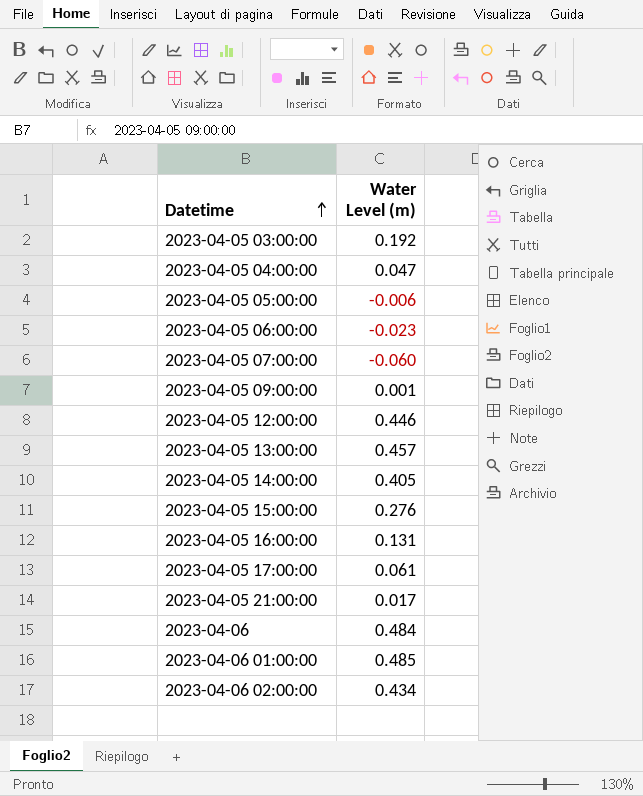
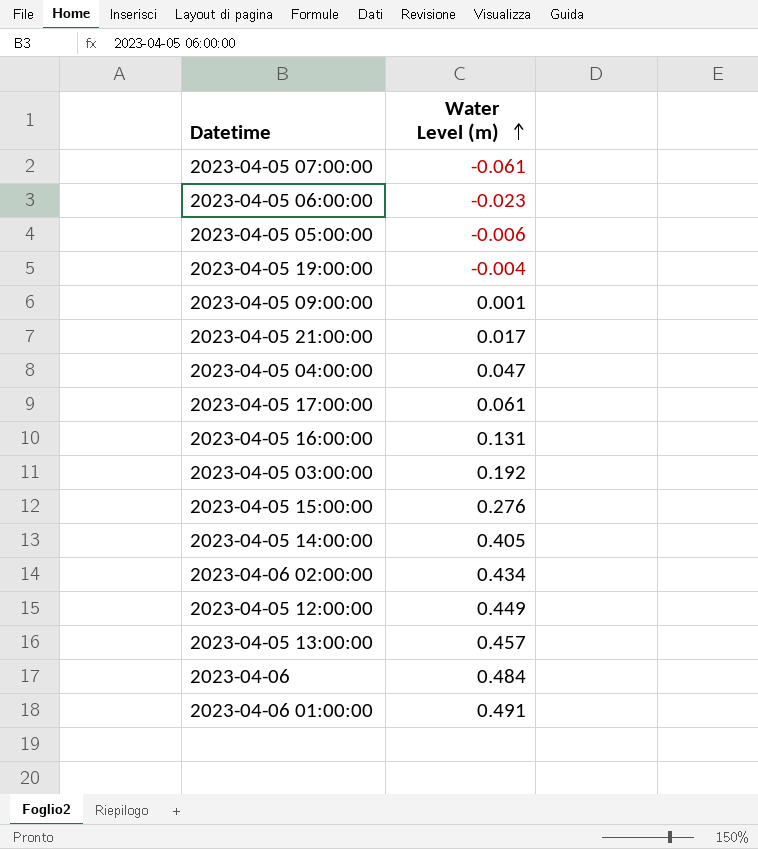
row order: Datetime ascending -> Water Level (m) ascending
2023-04-05 07:00:00 | Water Level (m): -0.060 -> -0.061
row 2023-04-05 19:00:00: none -> -0.004
2023-04-05 12:00:00 | Water Level (m): 0.446 -> 0.449
2023-04-06 01:00:00 | Water Level (m): 0.485 -> 0.491

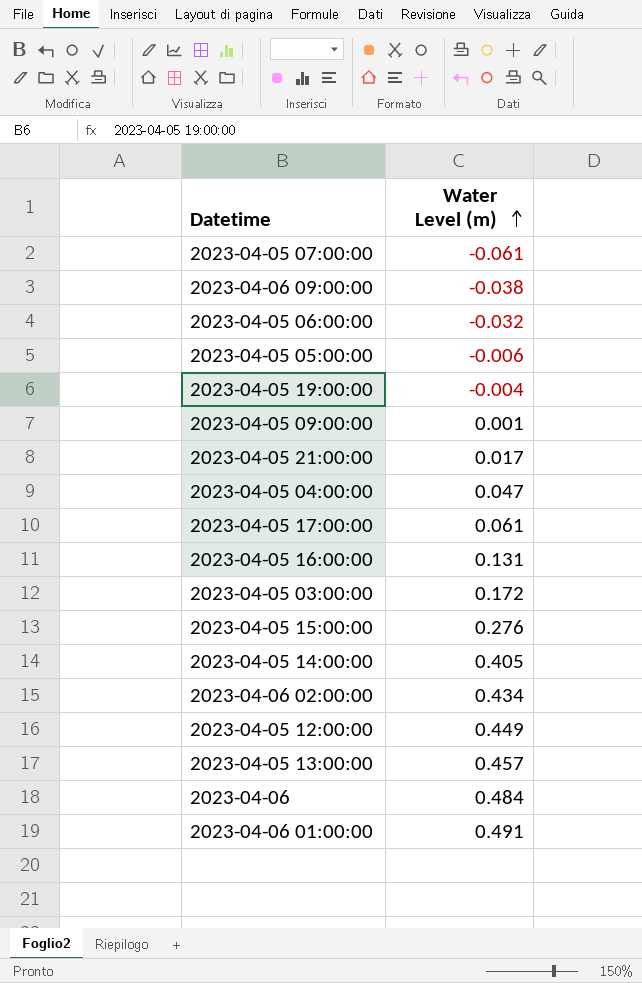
row 2023-04-06 09:00:00: none -> -0.038
2023-04-05 06:00:00 | Water Level (m): -0.023 -> -0.032
2023-04-05 03:00:00 | Water Level (m): 0.192 -> 0.172

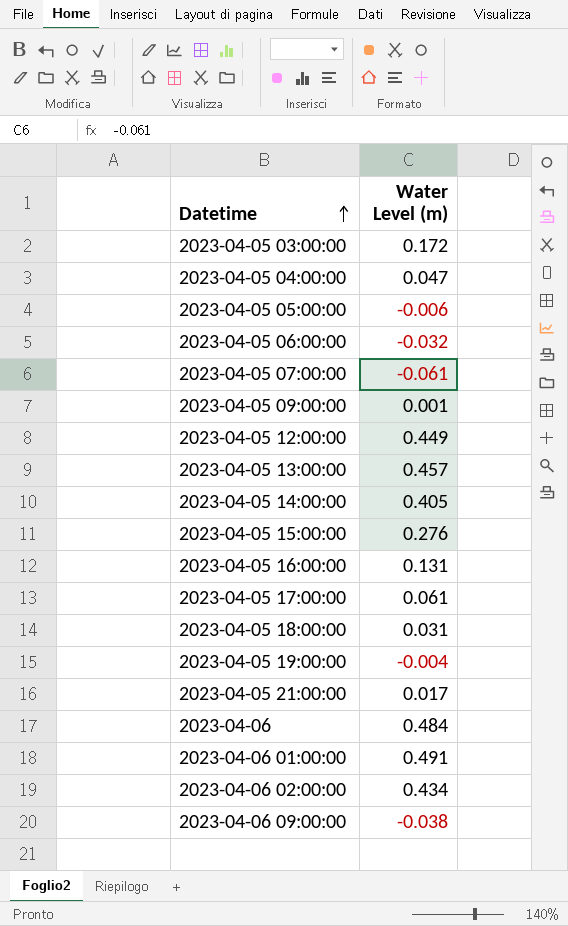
row order: Water Level (m) ascending -> Datetime ascending
row 2023-04-05 18:00:00: none -> 0.031

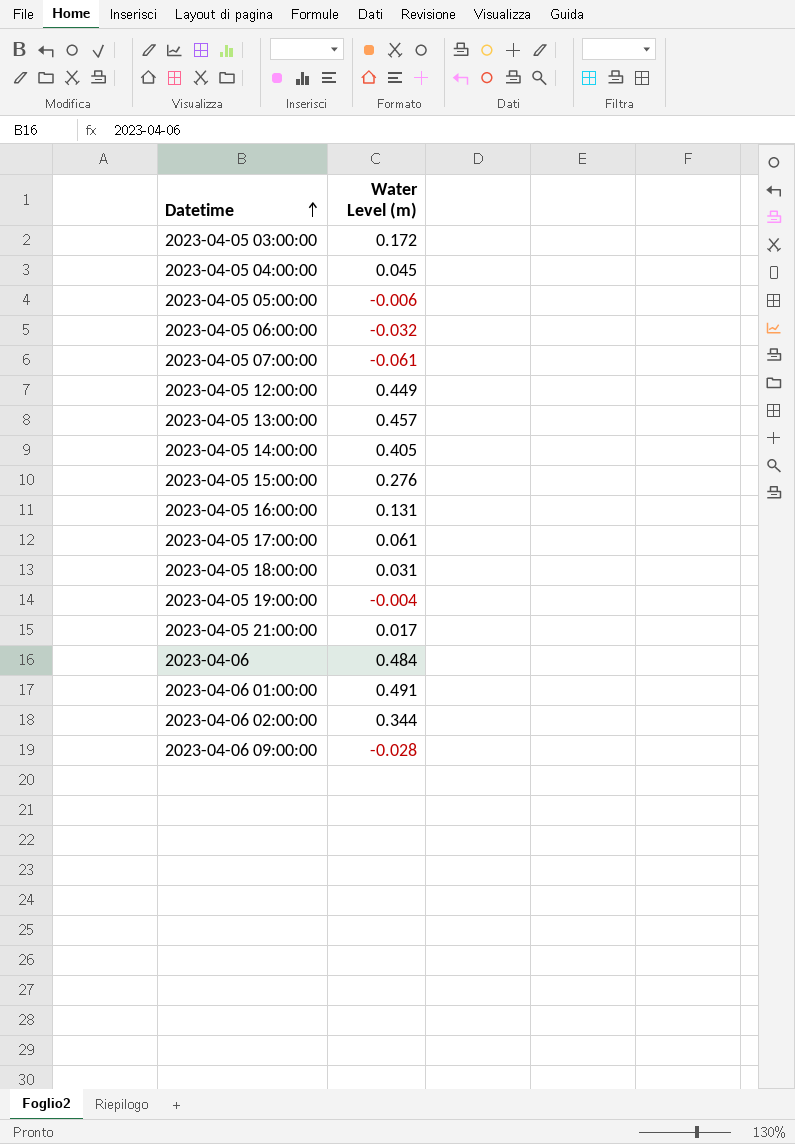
row 2023-04-05 09:00:00: 0.001 -> none
2023-04-05 04:00:00 | Water Level (m): 0.047 -> 0.045
2023-04-06 02:00:00 | Water Level (m): 0.434 -> 0.344
2023-04-06 09:00:00 | Water Level (m): -0.038 -> -0.028

